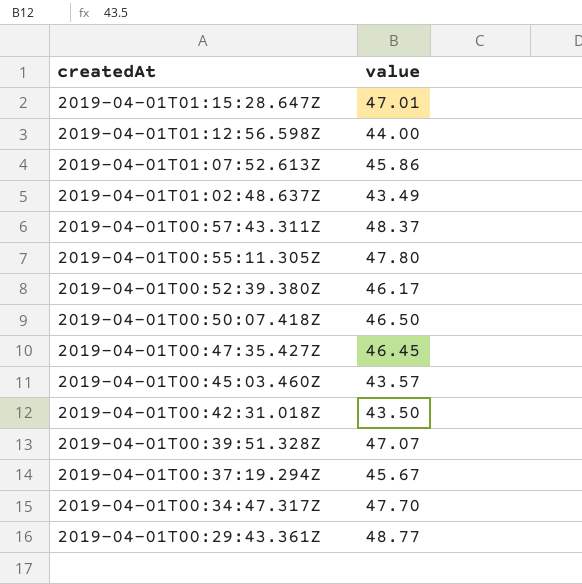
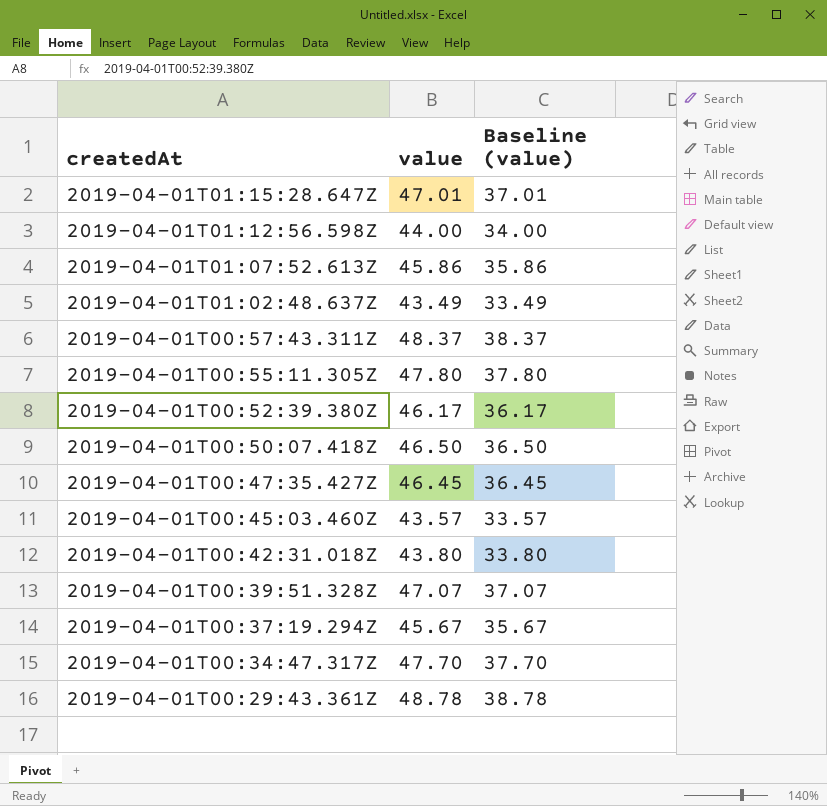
column Baseline (value) | formula: none -> [value] - 10
2019-04-01T00:42:31.018Z | value: 43.50 -> 43.80
2019-04-01T00:29:43.361Z | value: 48.77 -> 48.78

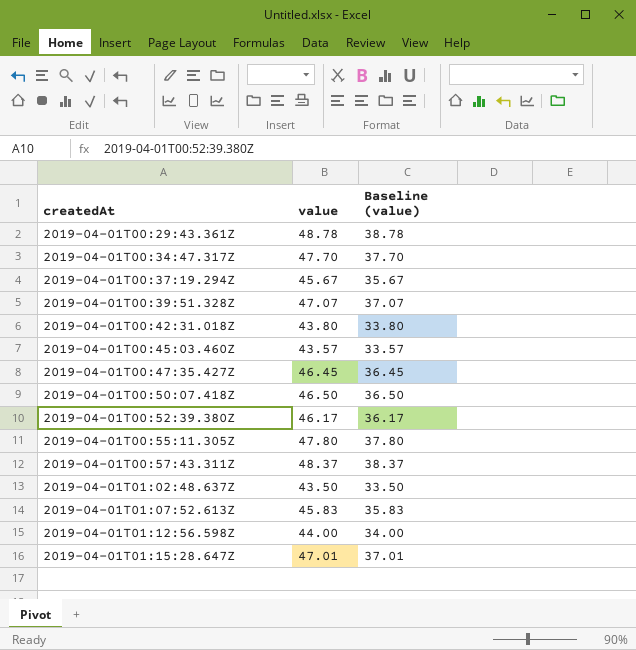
row order: createdAt descending -> createdAt ascending
2019-04-01T01:02:48.637Z | value: 43.49 -> 43.50
2019-04-01T01:02:48.637Z | Baseline (value): 33.49 -> 33.50
2019-04-01T01:07:52.613Z | value: 45.86 -> 45.83
2019-04-01T01:07:52.613Z | Baseline (value): 35.86 -> 35.83

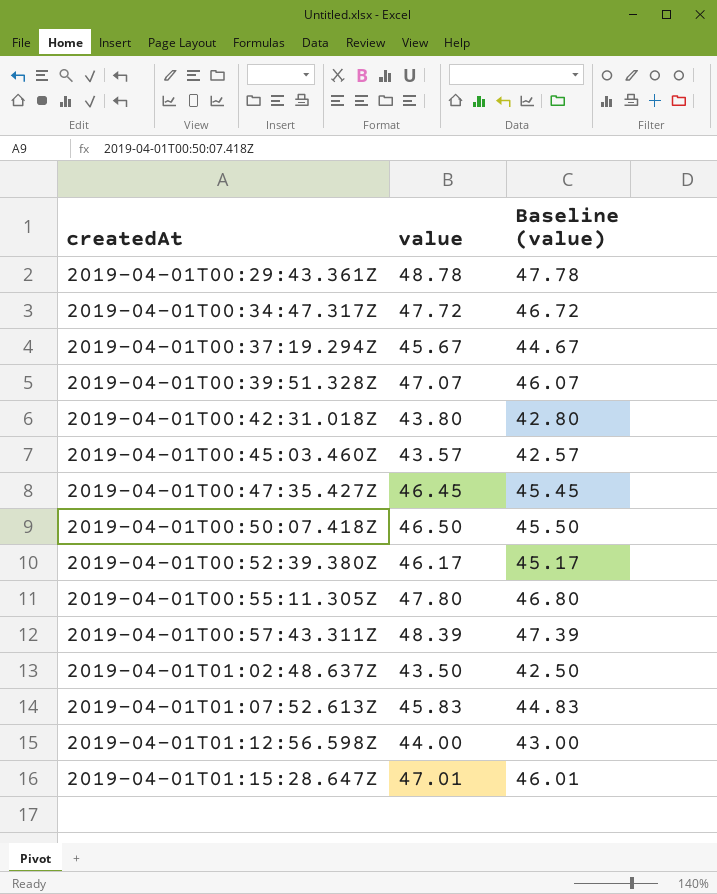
column Baseline (value) | formula: [value] - 10 -> [value] - 1
2019-04-01T00:34:47.317Z | value: 47.70 -> 47.72
2019-04-01T00:57:43.311Z | value: 48.37 -> 48.39

